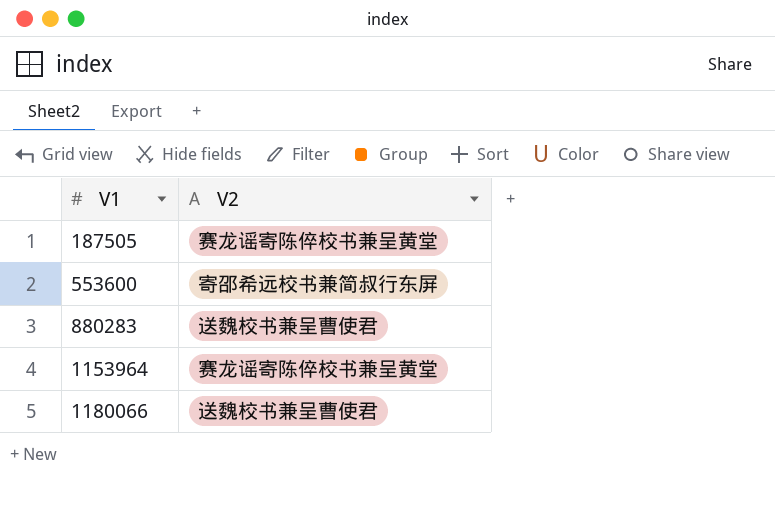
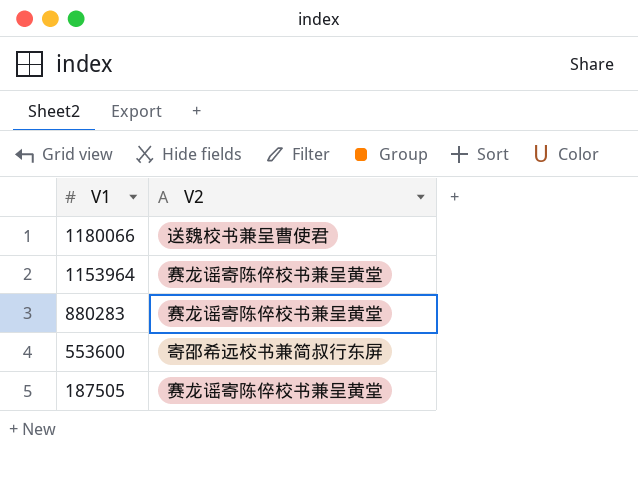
row order: V1 ascending -> V1 descending
880283 | V2: 送魏校书兼呈曹使君 -> 赛龙谣寄陈倅校书兼呈黄堂

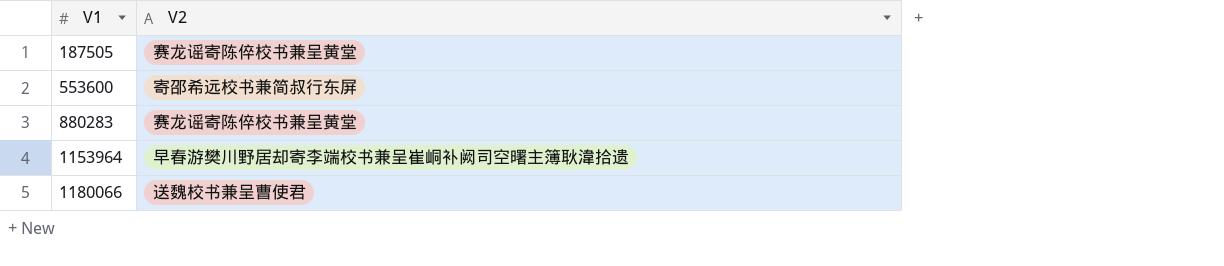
row order: V1 descending -> V1 ascending
1153964 | V2: 赛龙谣寄陈倅校书兼呈黄堂 -> 早春游樊川野居却寄李端校书兼呈崔峒补阙司空曙主簿耿湋拾遗

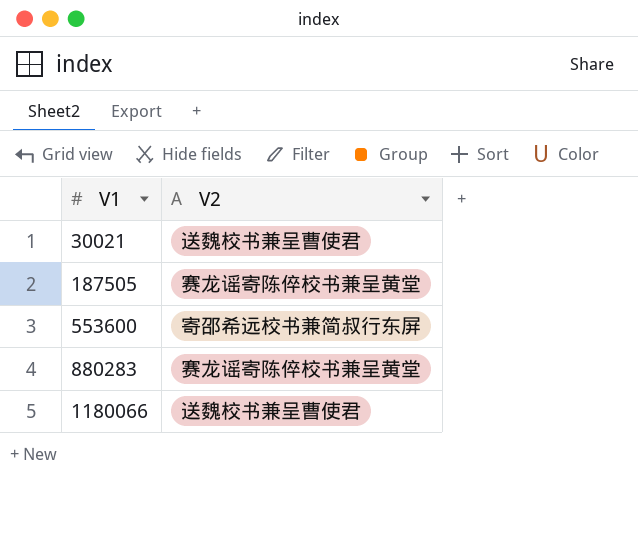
row 1153964: 早春游樊川野居却寄李端校书兼呈崔峒补阙司空曙主簿耿湋拾遗 -> none
row 30021: none -> 送魏校书兼呈曹使君

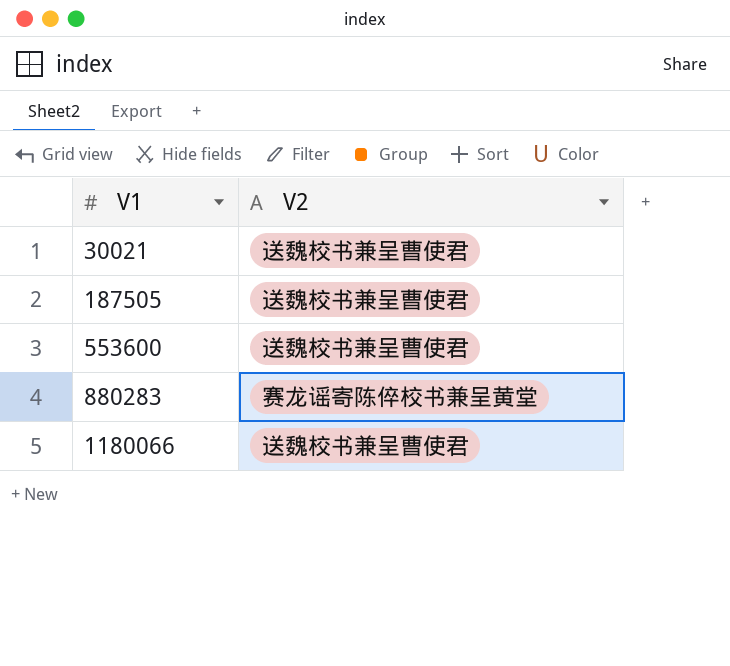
187505 | V2: 赛龙谣寄陈倅校书兼呈黄堂 -> 送魏校书兼呈曹使君
553600 | V2: 寄邵希远校书兼简叔行东屏 -> 送魏校书兼呈曹使君

